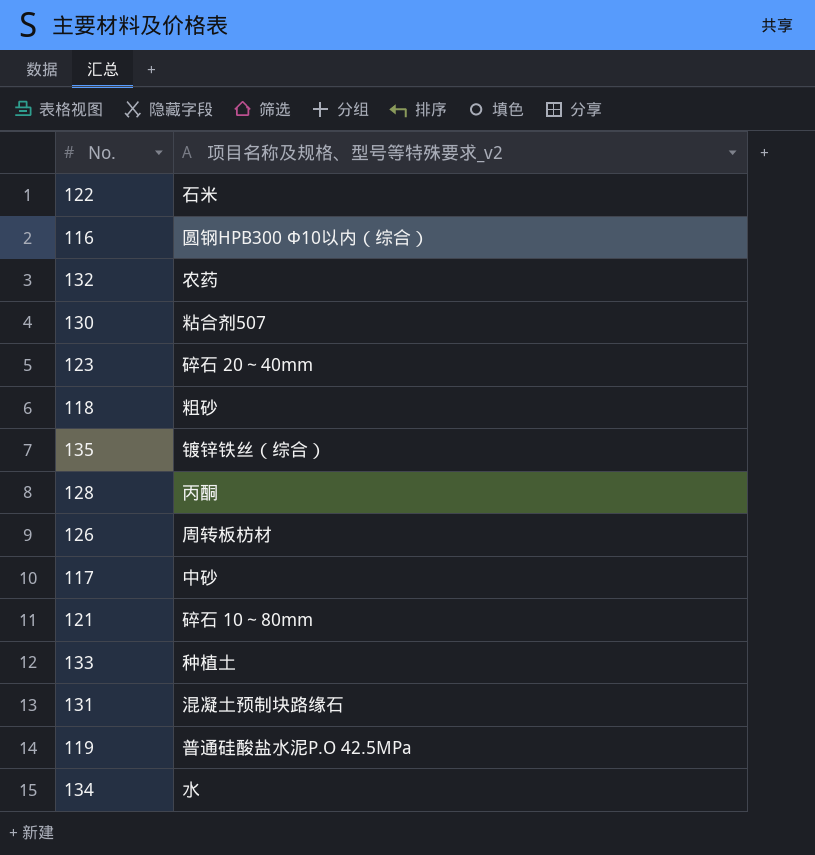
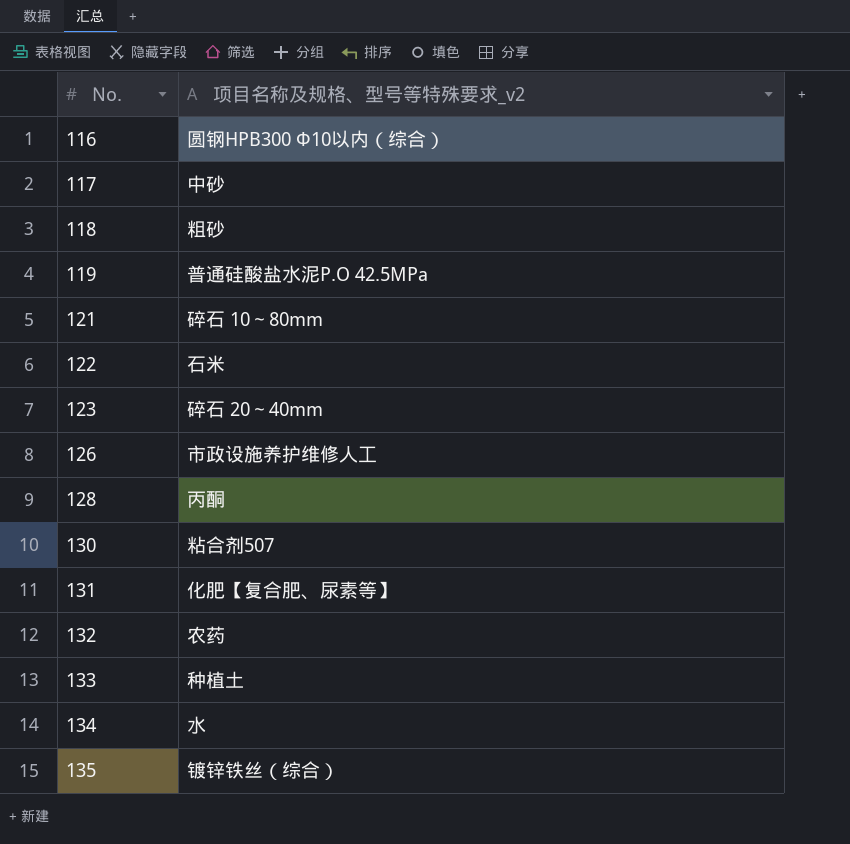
row order: none -> No. ascending
126 | 项目名称及规格、型号等特殊要求_v2: 周转板枋材 -> 市政设施养护维修人工
131 | 项目名称及规格、型号等特殊要求_v2: 混凝土预制块路缘石 -> 化肥【复合肥、尿素等】

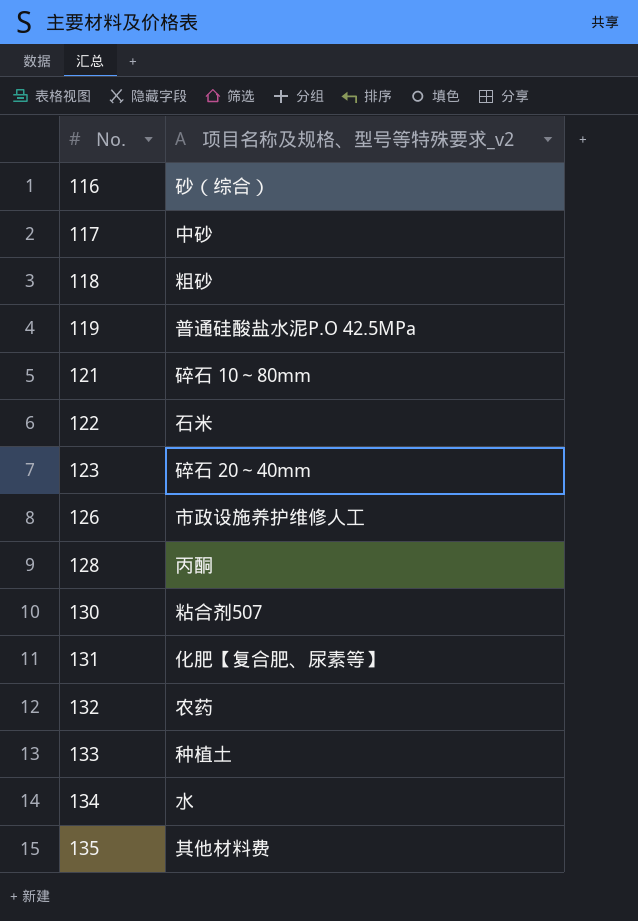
116 | 项目名称及规格、型号等特殊要求_v2: 圆钢HPB300 Φ10以内（综合） -> 砂（综合）
135 | 项目名称及规格、型号等特殊要求_v2: 镀锌铁丝（综合） -> 其他材料费

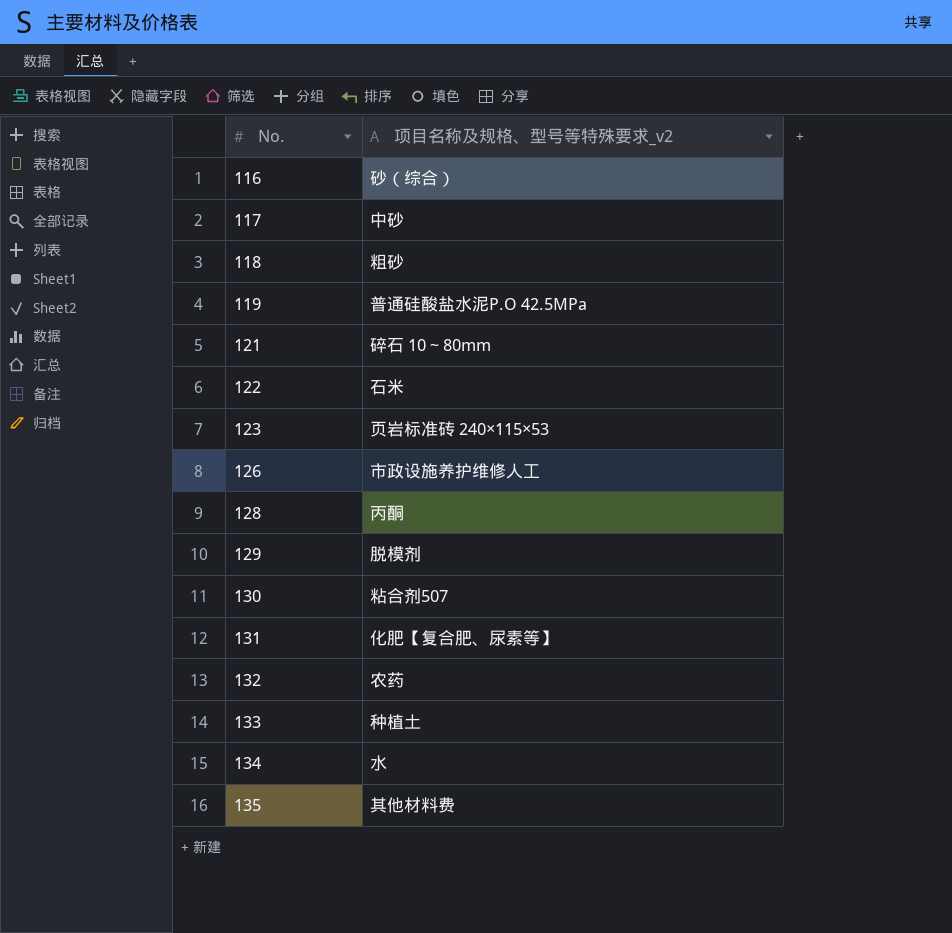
123 | 项目名称及规格、型号等特殊要求_v2: 碎石 20～40mm -> 页岩标准砖 240×115×53
row 129: none -> 脱模剂

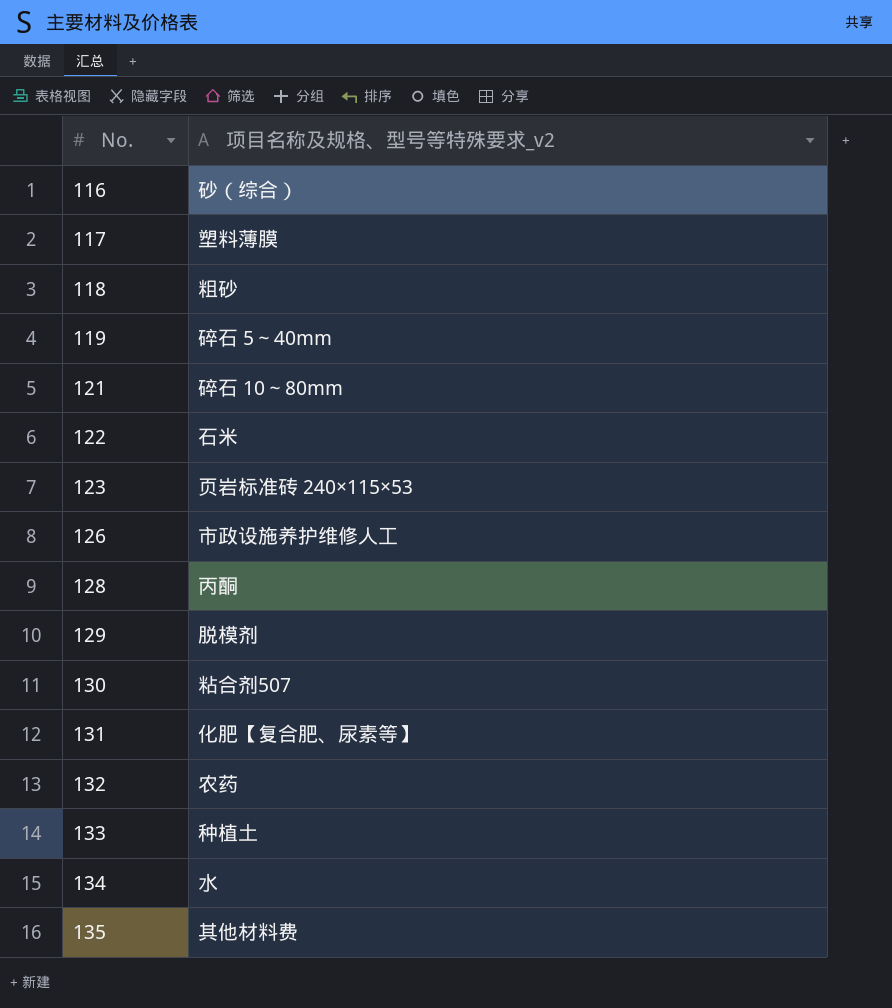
117 | 项目名称及规格、型号等特殊要求_v2: 中砂 -> 塑料薄膜
119 | 项目名称及规格、型号等特殊要求_v2: 普通硅酸盐水泥P.O 42.5MPa -> 碎石 5～40mm

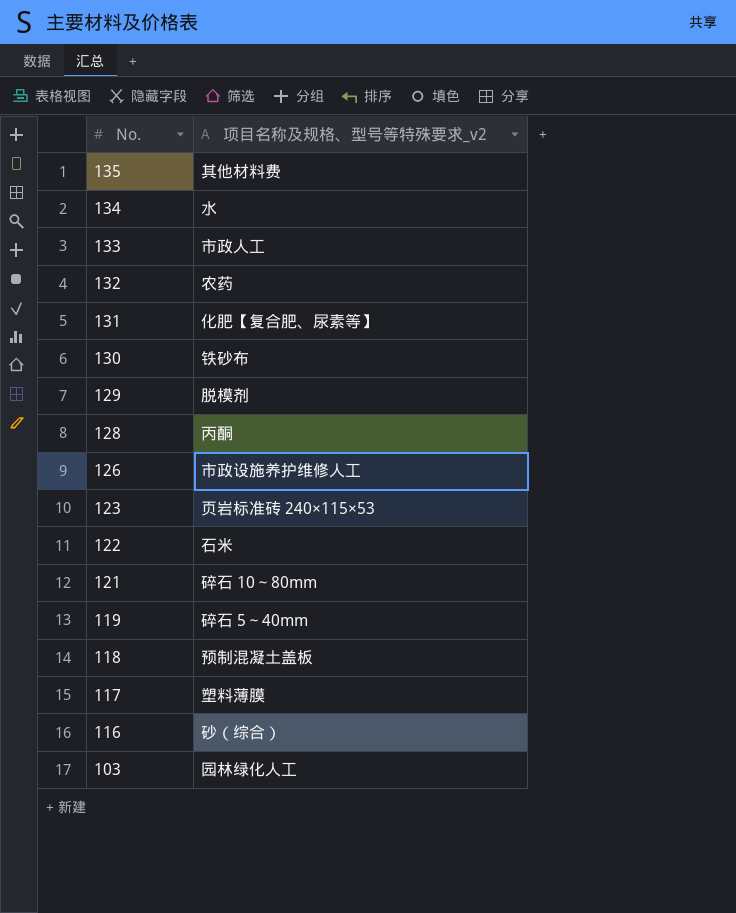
row order: No. ascending -> No. descending
133 | 项目名称及规格、型号等特殊要求_v2: 种植土 -> 市政人工
130 | 项目名称及规格、型号等特殊要求_v2: 粘合剂507 -> 铁砂布
118 | 项目名称及规格、型号等特殊要求_v2: 粗砂 -> 预制混凝土盖板
row 103: none -> 园林绿化人工

